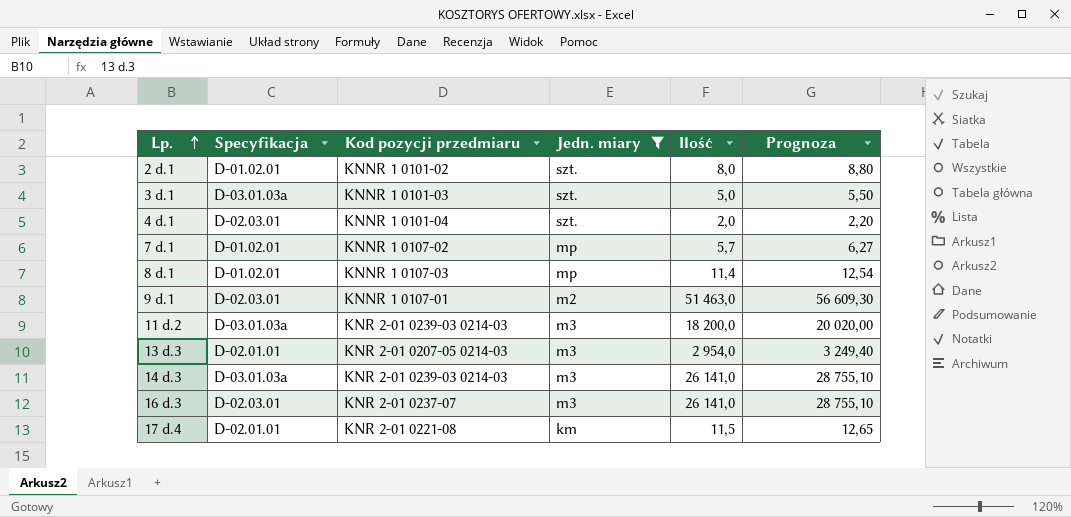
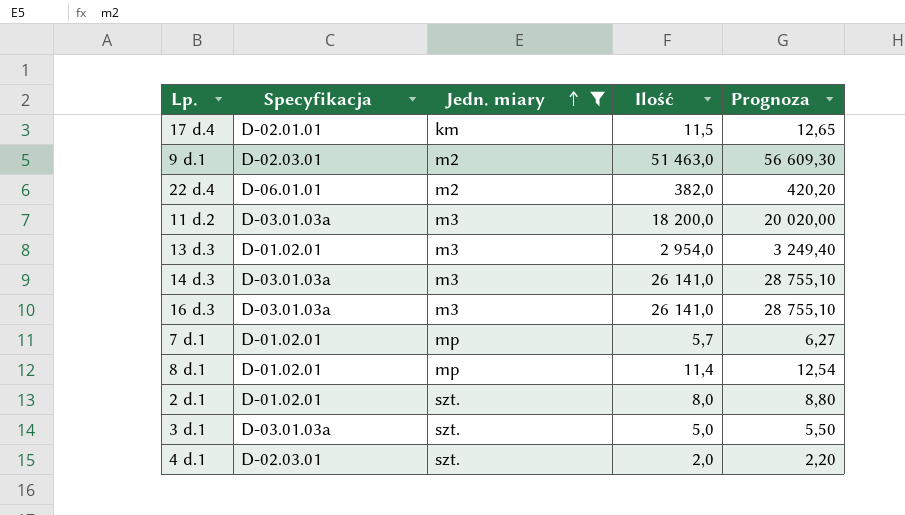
row order: Lp. ascending -> Jedn. miary ascending
column Kod pozycji przedmiaru | position: 3 -> none
row 22 d.4: none -> D-06.01.01 | m2 | 382,0 | 420,20
13 d.3 | Specyfikacja: D-02.01.01 -> D-01.02.01
16 d.3 | Specyfikacja: D-02.03.01 -> D-03.01.03a

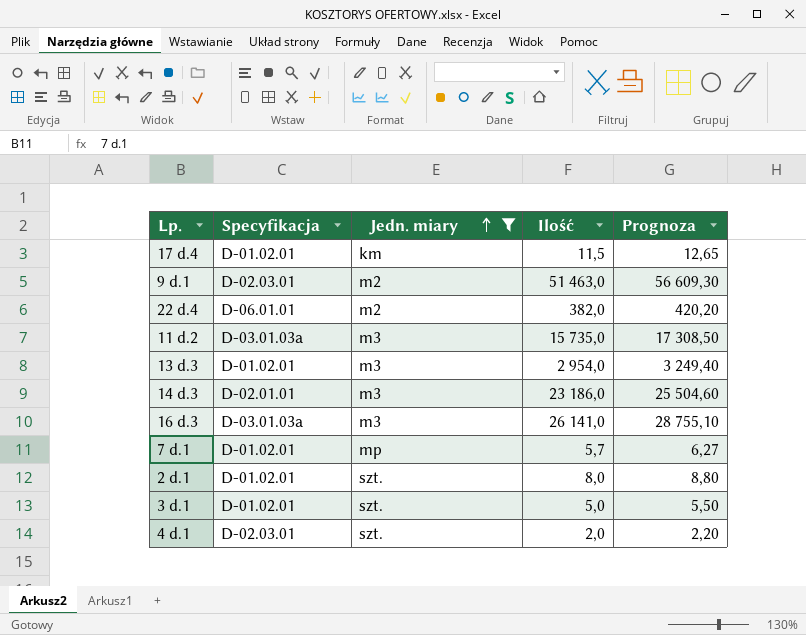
row 8 d.1: D-01.02.01 | mp | 11,4 | 12,54 -> none
17 d.4 | Specyfikacja: D-02.01.01 -> D-01.02.01
11 d.2 | Ilość: 18 200,0 -> 15 735,0
11 d.2 | Prognoza: 20 020,00 -> 17 308,50
14 d.3 | Specyfikacja: D-03.01.03a -> D-02.01.01
14 d.3 | Ilość: 26 141,0 -> 23 186,0
14 d.3 | Prognoza: 28 755,10 -> 25 504,60
3 d.1 | Specyfikacja: D-03.01.03a -> D-01.02.01

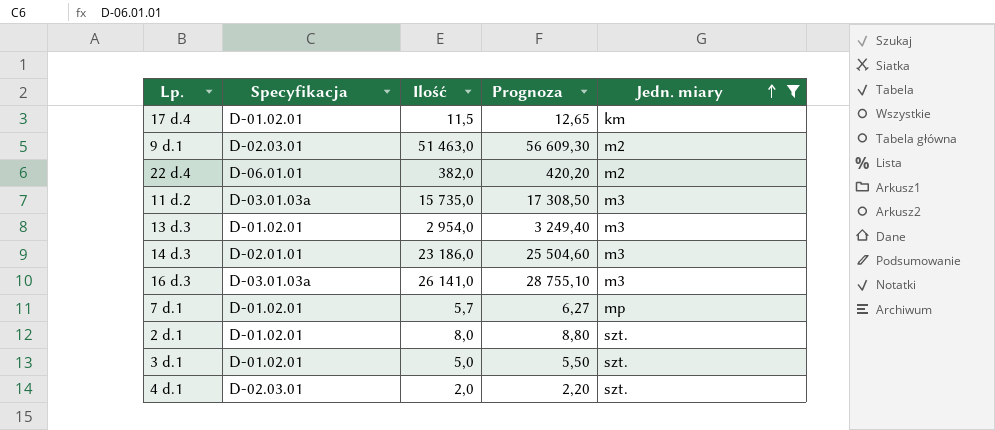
column Jedn. miary | position: 3 -> 5

